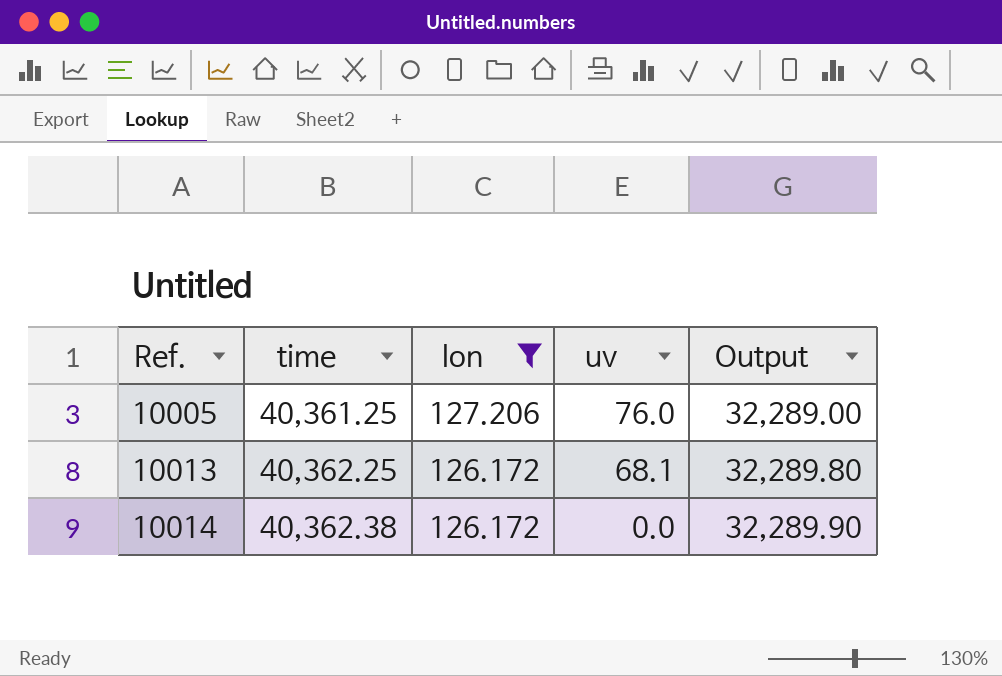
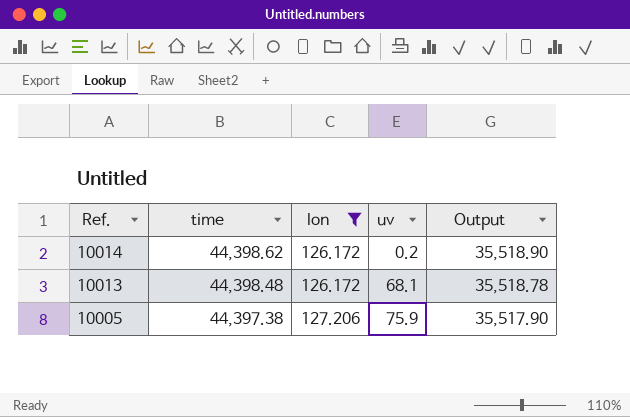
row order: Ref. ascending -> Ref. descending
10014 | time: 40,362.38 -> 44,398.62
10014 | uv: 0.0 -> 0.2
10014 | Output: 32,289.90 -> 35,518.90
10013 | time: 40,362.25 -> 44,398.48
10013 | Output: 32,289.80 -> 35,518.78
10005 | time: 40,361.25 -> 44,397.38
10005 | uv: 76.0 -> 75.9
10005 | Output: 32,289.00 -> 35,517.90

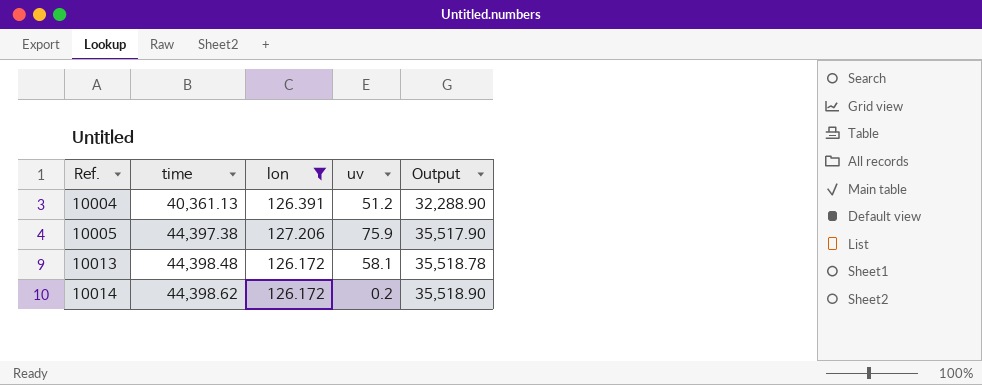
row order: Ref. descending -> Ref. ascending
row 10004: none -> 40,361.13 | 126.391 | 51.2 | 32,288.90
10013 | uv: 68.1 -> 58.1

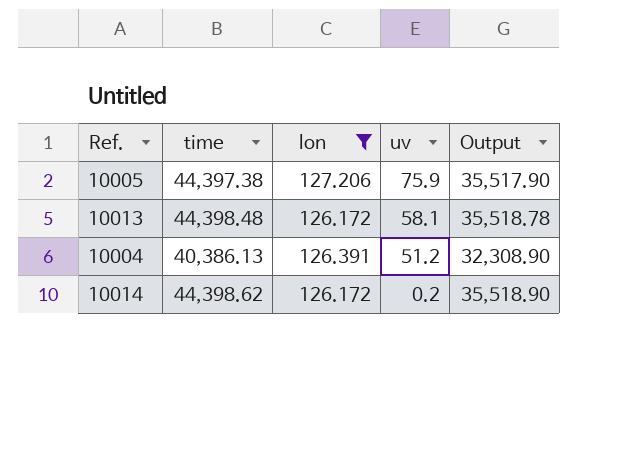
row order: Ref. ascending -> uv descending
10004 | time: 40,361.13 -> 40,386.13
10004 | Output: 32,288.90 -> 32,308.90

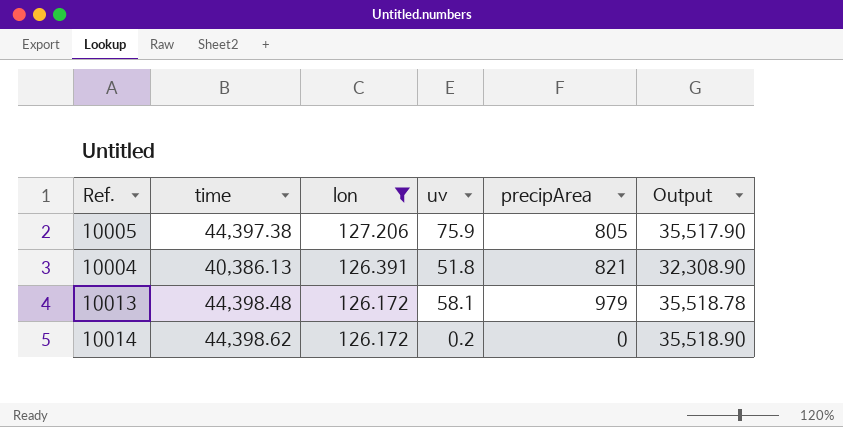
row order: uv descending -> lon descending
column precipArea | position: none -> 5
10004 | uv: 51.2 -> 51.8

